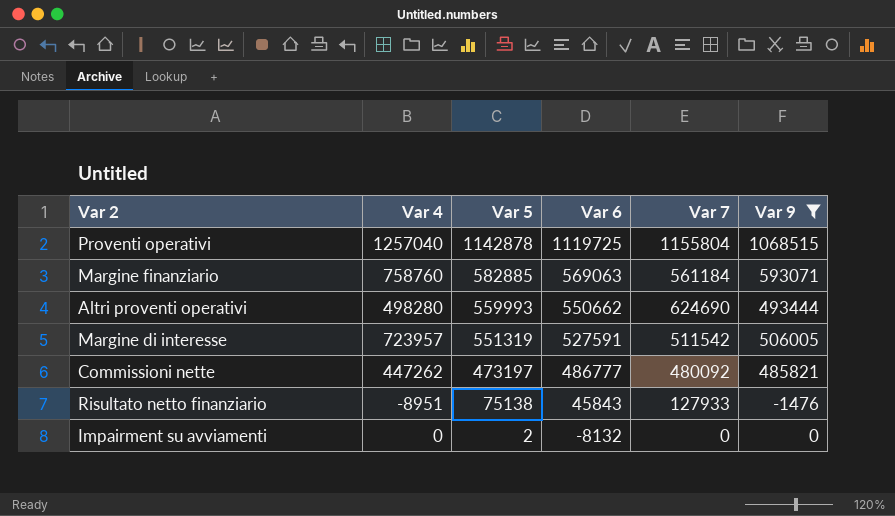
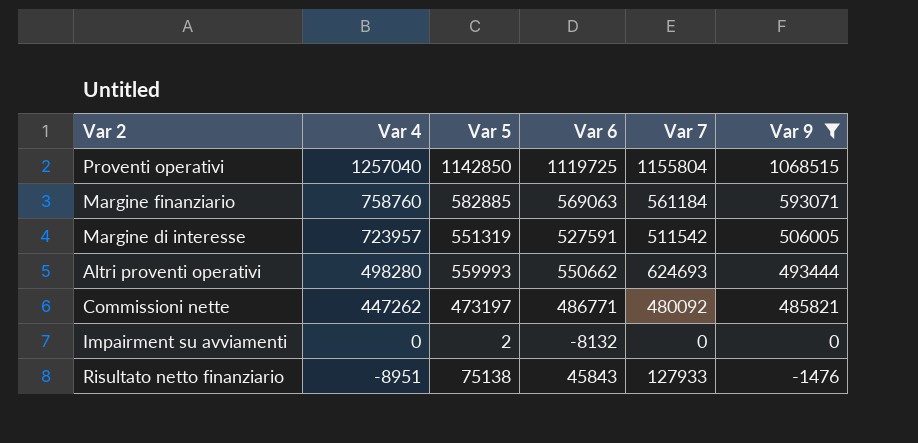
row order: Var 5 descending -> Var 4 descending
Proventi operativi | Var 5: 1142878 -> 1142850
Altri proventi operativi | Var 7: 624690 -> 624693
Commissioni nette | Var 6: 486777 -> 486771

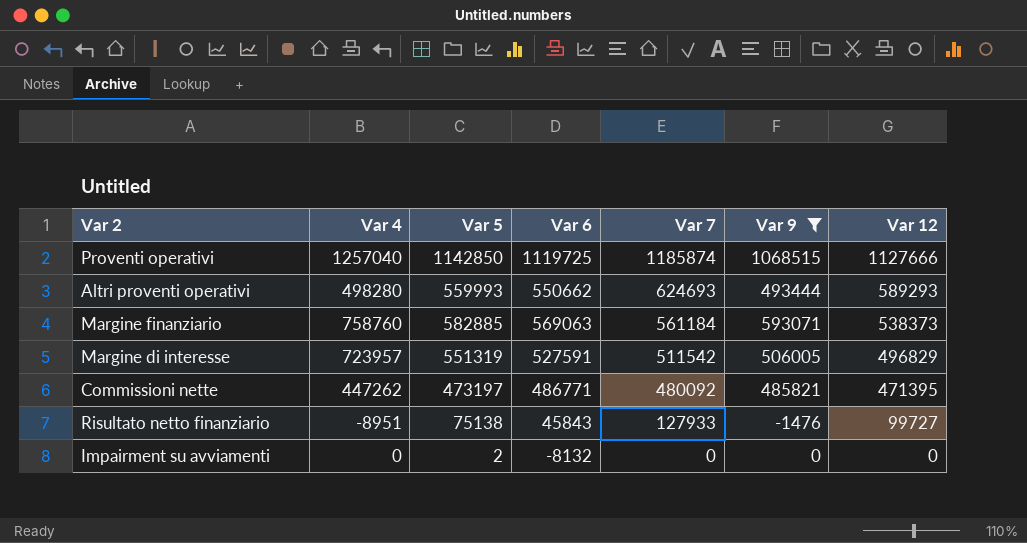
row order: Var 4 descending -> Var 7 descending
column Var 12 | position: none -> 7
Proventi operativi | Var 7: 1155804 -> 1185874

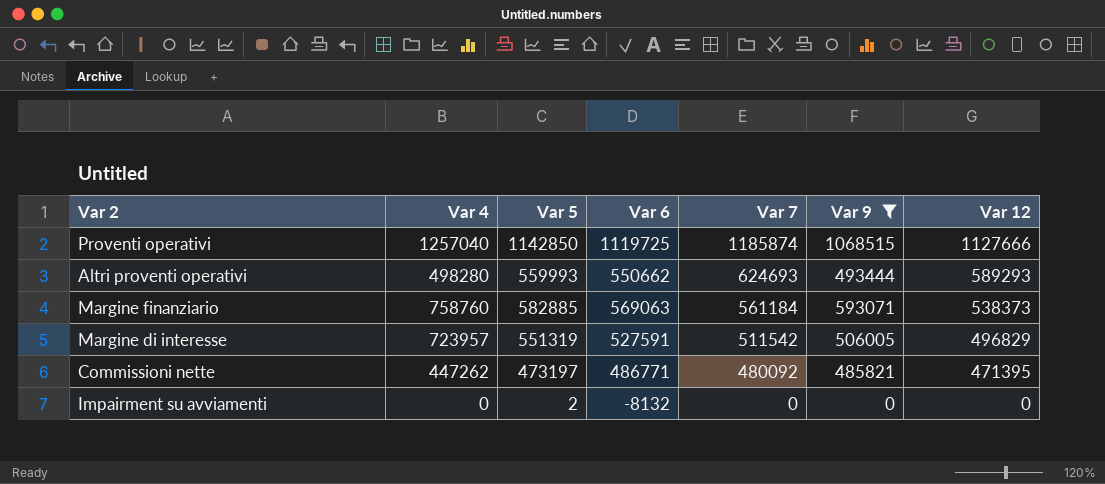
row Risultato netto finanziario: -8951 | 75138 | 45843 | 127933 | -1476 | 99727 -> none

